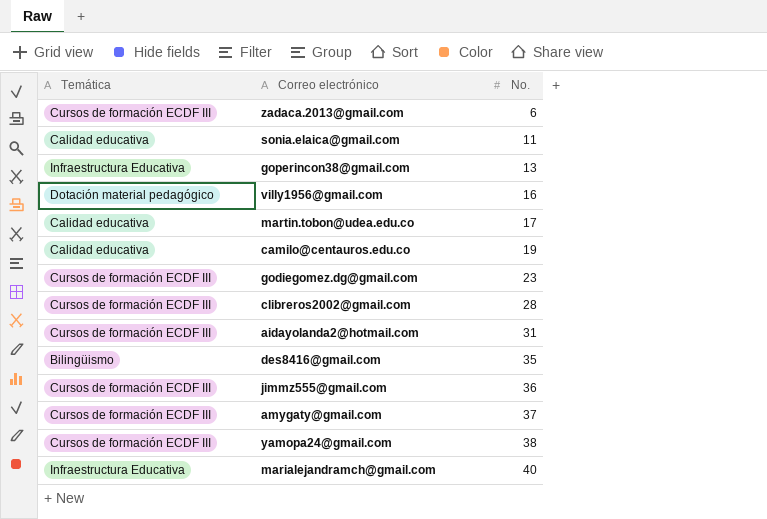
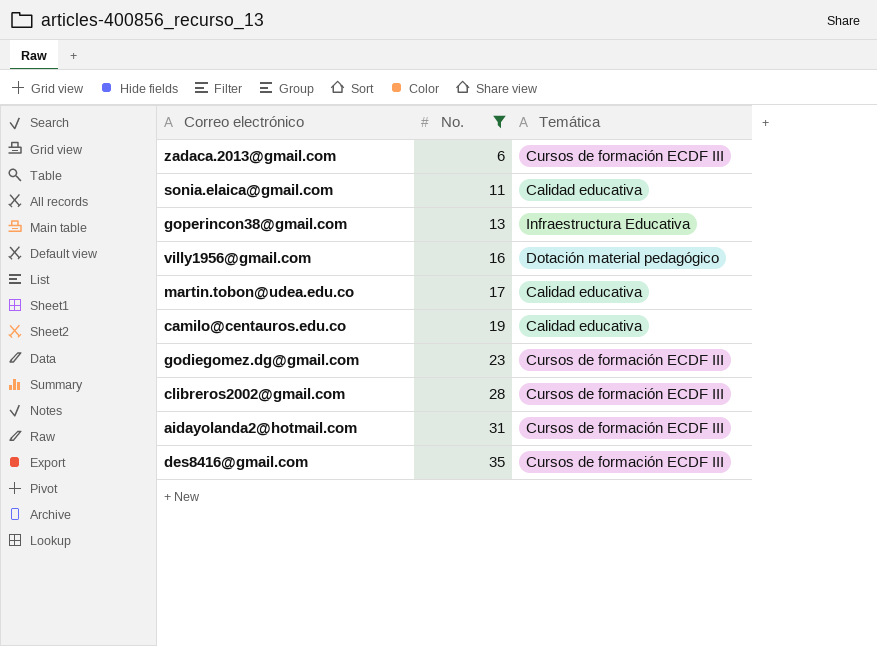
filter: none -> No. <= 35
column Temática | position: 1 -> 3
des8416@gmail.com | Temática: Bilingüismo -> Cursos de formación ECDF III

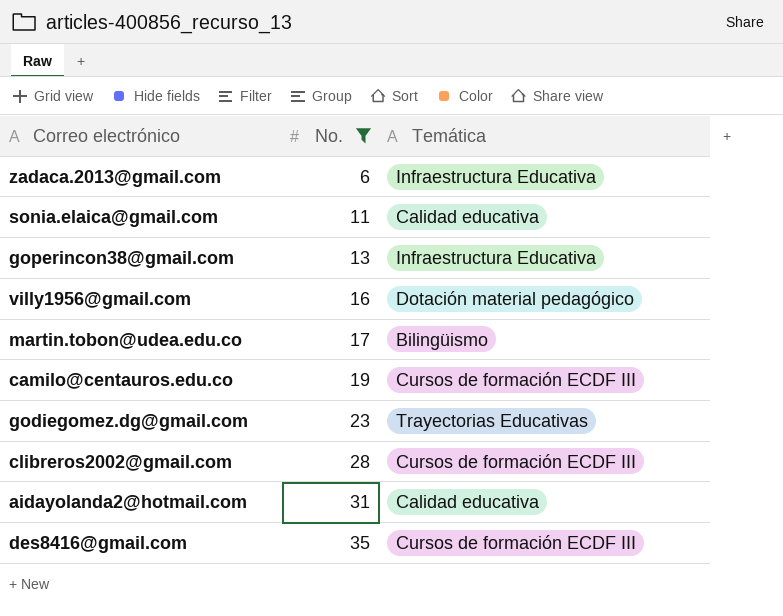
zadaca.2013@gmail.com | Temática: Cursos de formación ECDF III -> Infraestructura Educativa
martin.tobon@udea.edu.co | Temática: Calidad educativa -> Bilingüismo
camilo@centauros.edu.co | Temática: Calidad educativa -> Cursos de formación ECDF III
godiegomez.dg@gmail.com | Temática: Cursos de formación ECDF III -> Trayectorias Educativas
aidayolanda2@hotmail.com | Temática: Cursos de formación ECDF III -> Calidad educativa

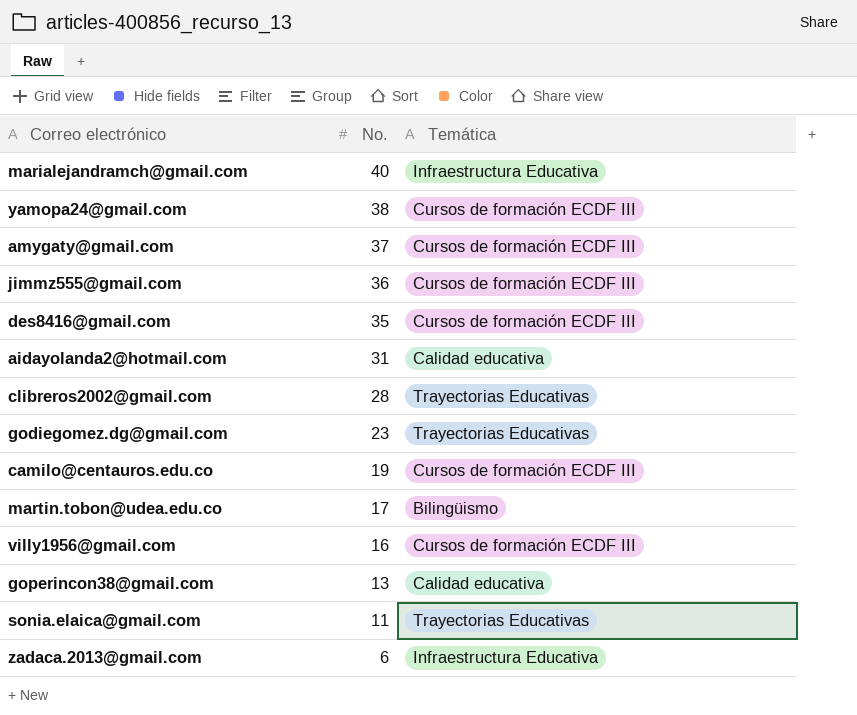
filter: No. <= 35 -> none
row order: No. ascending -> No. descending
clibreros2002@gmail.com | Temática: Cursos de formación ECDF III -> Trayectorias Educativas
villy1956@gmail.com | Temática: Dotación material pedagógico -> Cursos de formación ECDF III
goperincon38@gmail.com | Temática: Infraestructura Educativa -> Calidad educativa
sonia.elaica@gmail.com | Temática: Calidad educativa -> Trayectorias Educativas

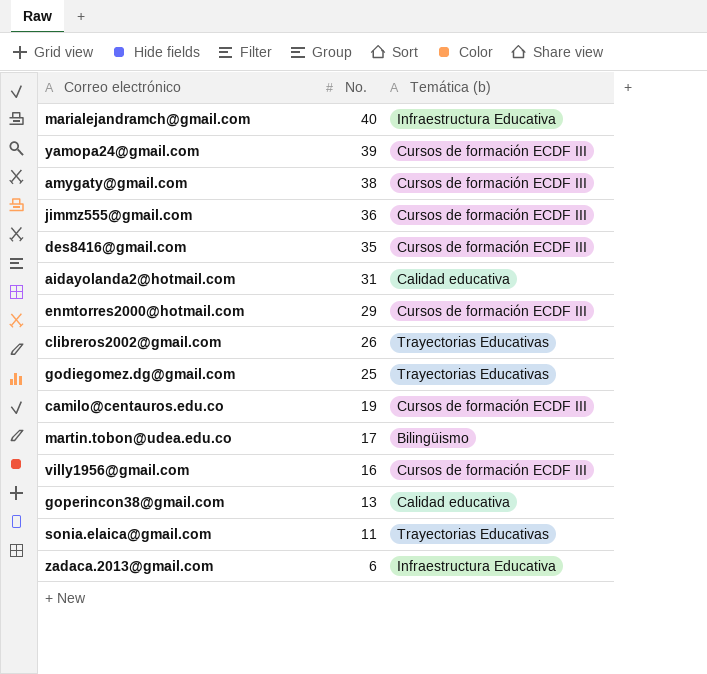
column name: Temática -> Temática (b)
yamopa24@gmail.com | No.: 38 -> 39
amygaty@gmail.com | No.: 37 -> 38
row enmtorres2000@hotmail.com: none -> 29 | Cursos de formación ECDF III
clibreros2002@gmail.com | No.: 28 -> 26
godiegomez.dg@gmail.com | No.: 23 -> 25

